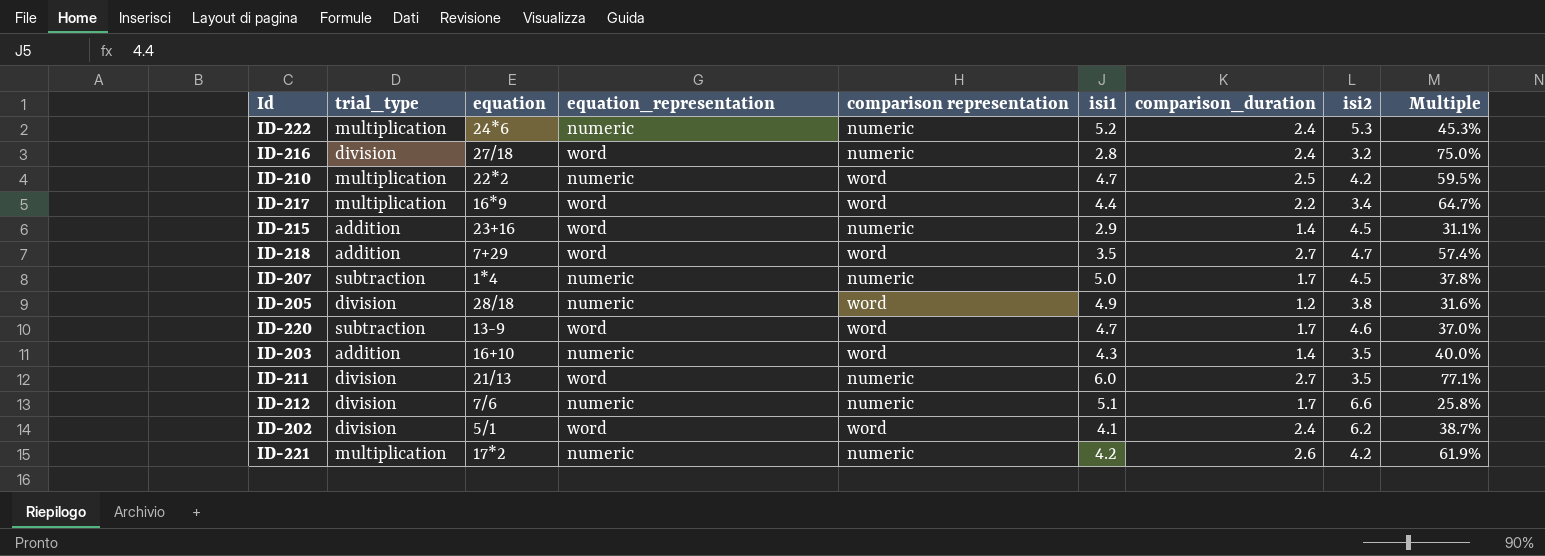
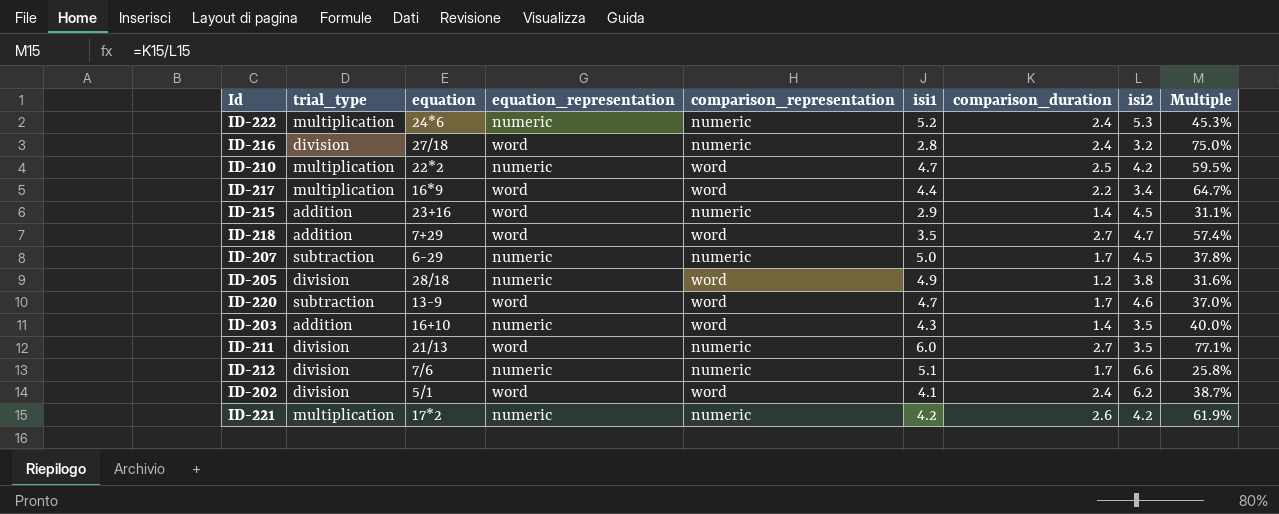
column name: comparison representation -> comparison_representation
ID-207 | equation: 1*4 -> 6-29

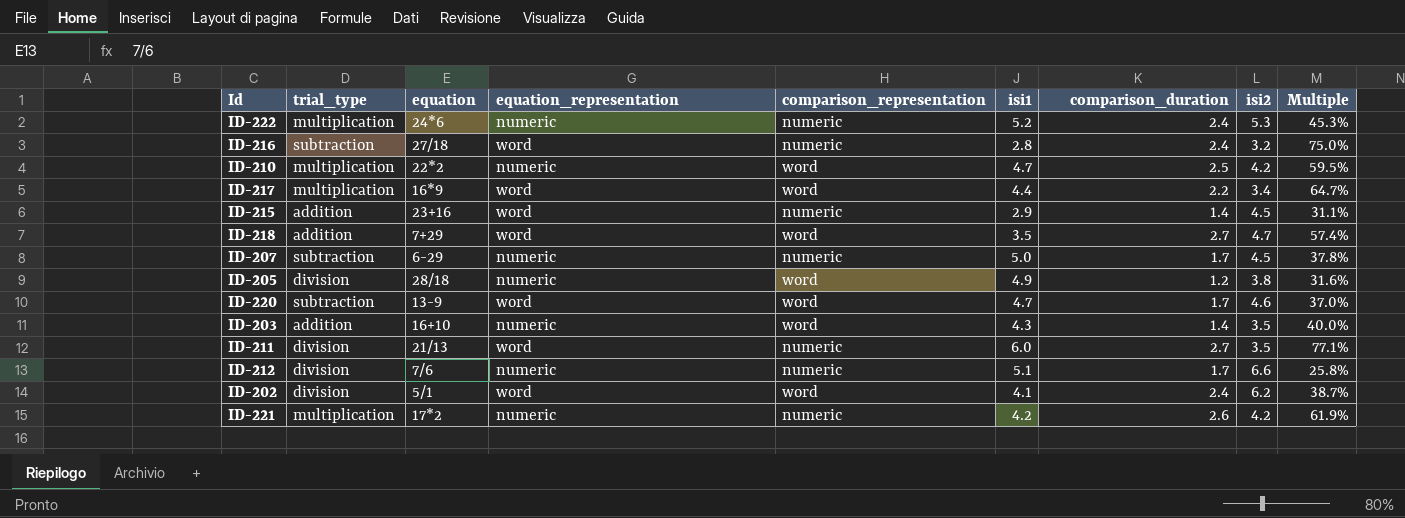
ID-216 | trial_type: division -> subtraction

